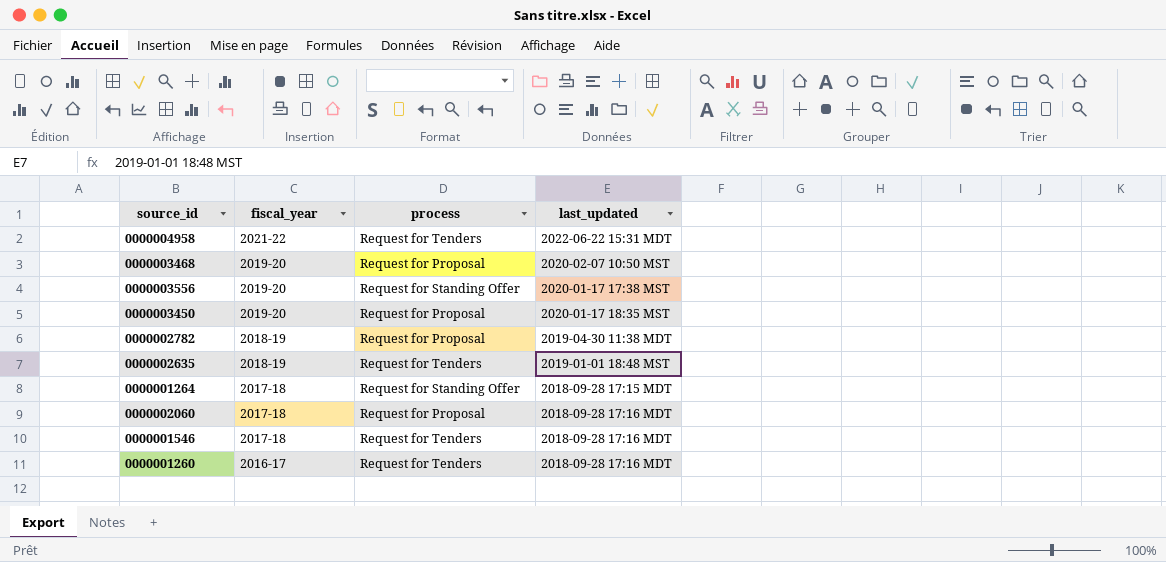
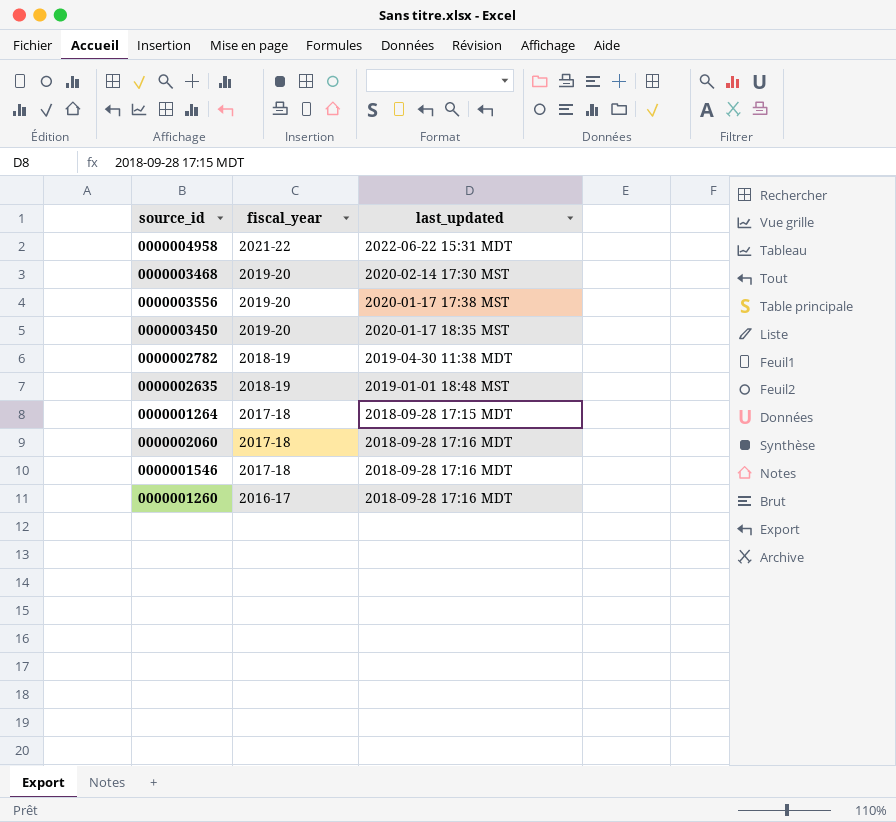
column process | position: 3 -> none
0000003468 | last_updated: 2020-02-07 10:50 MST -> 2020-02-14 17:30 MST

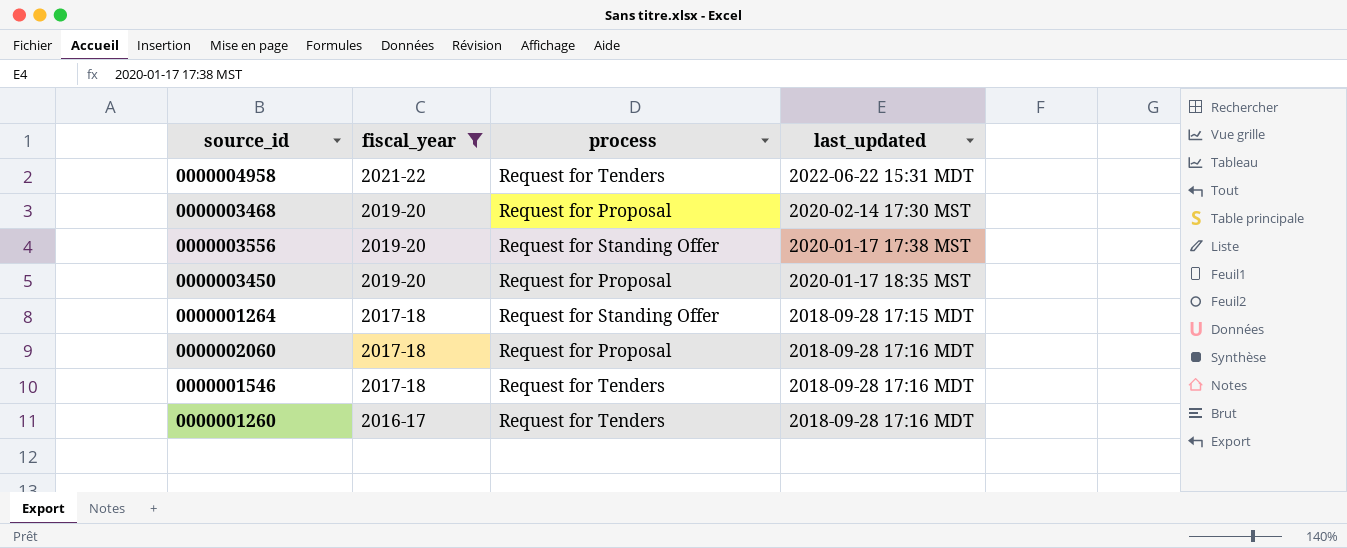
filter: none -> fiscal_year != 2018-19
column process | position: none -> 3

